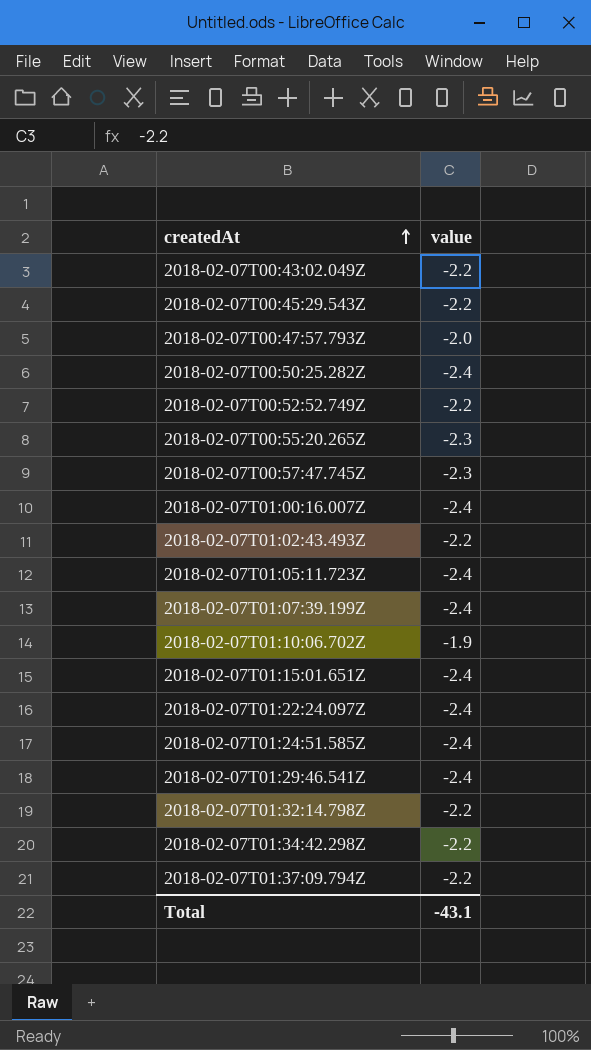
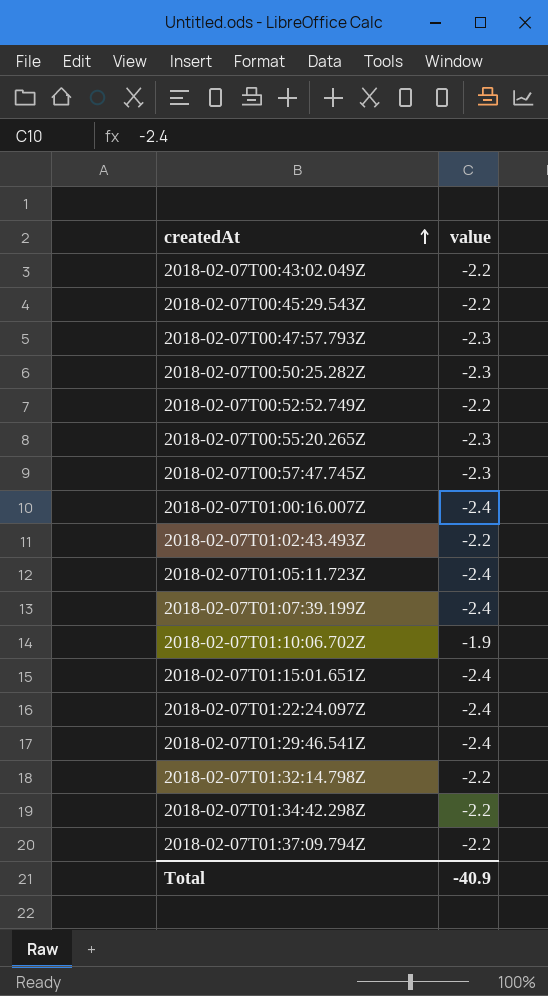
row 2018-02-07T01:24:51.585Z: -2.4 -> none
2018-02-07T00:47:57.793Z | value: -2.0 -> -2.3
2018-02-07T00:50:25.282Z | value: -2.4 -> -2.3
Total | value: -43.1 -> -40.9

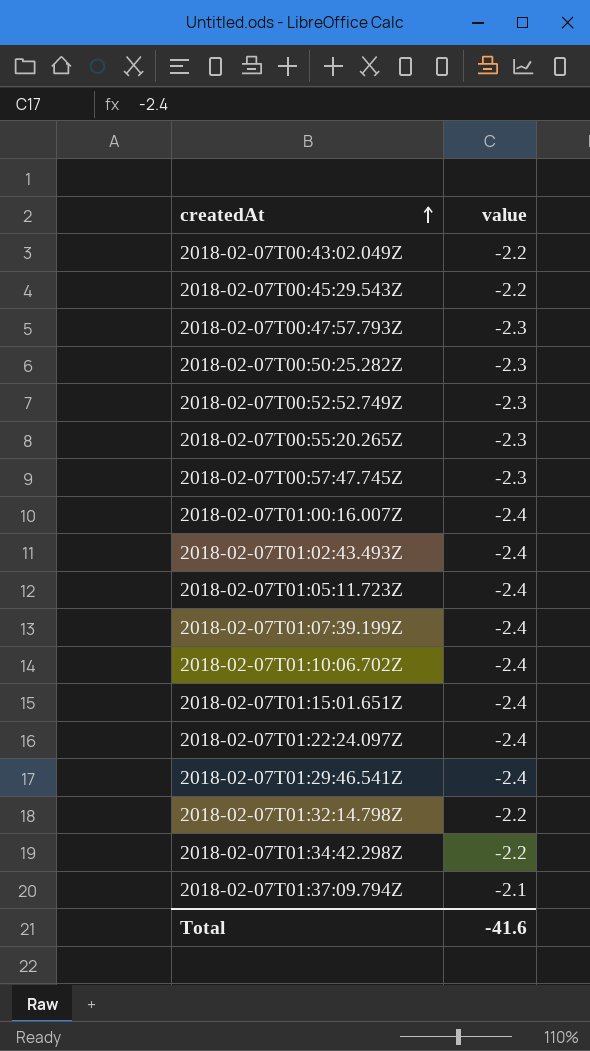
2018-02-07T00:52:52.749Z | value: -2.2 -> -2.3
2018-02-07T01:02:43.493Z | value: -2.2 -> -2.4
2018-02-07T01:10:06.702Z | value: -1.9 -> -2.4
2018-02-07T01:37:09.794Z | value: -2.2 -> -2.1
Total | value: -40.9 -> -41.6

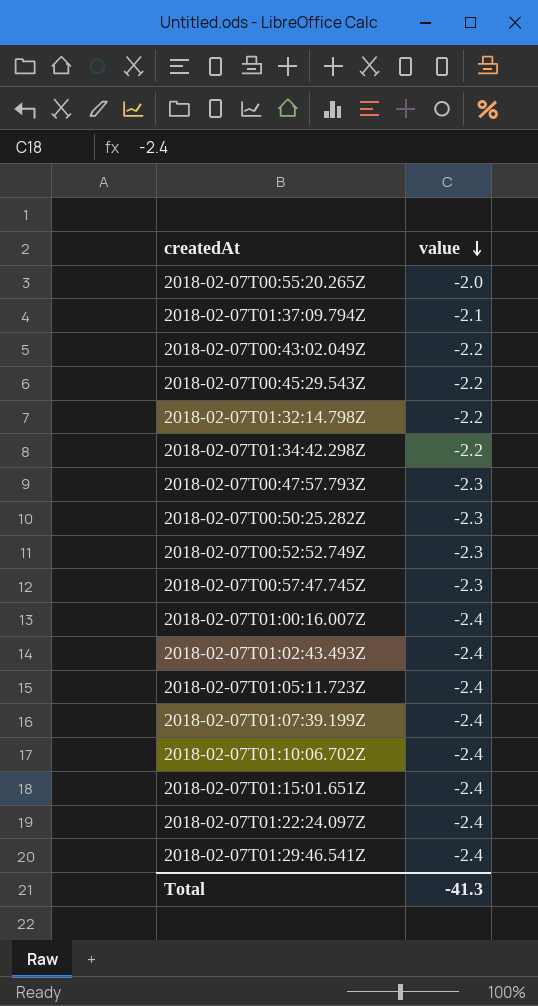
row order: createdAt ascending -> value descending
2018-02-07T00:55:20.265Z | value: -2.3 -> -2.0
Total | value: -41.6 -> -41.3

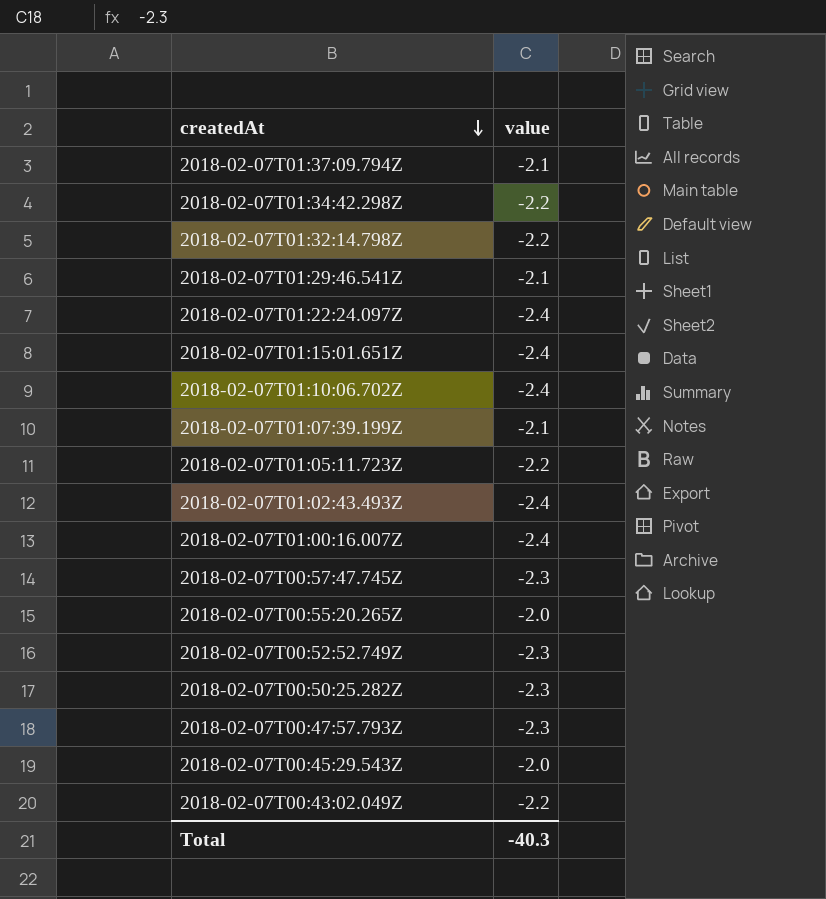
row order: value descending -> createdAt descending
2018-02-07T01:29:46.541Z | value: -2.4 -> -2.1
2018-02-07T01:07:39.199Z | value: -2.4 -> -2.1
2018-02-07T01:05:11.723Z | value: -2.4 -> -2.2
2018-02-07T00:45:29.543Z | value: -2.2 -> -2.0
Total | value: -41.3 -> -40.3

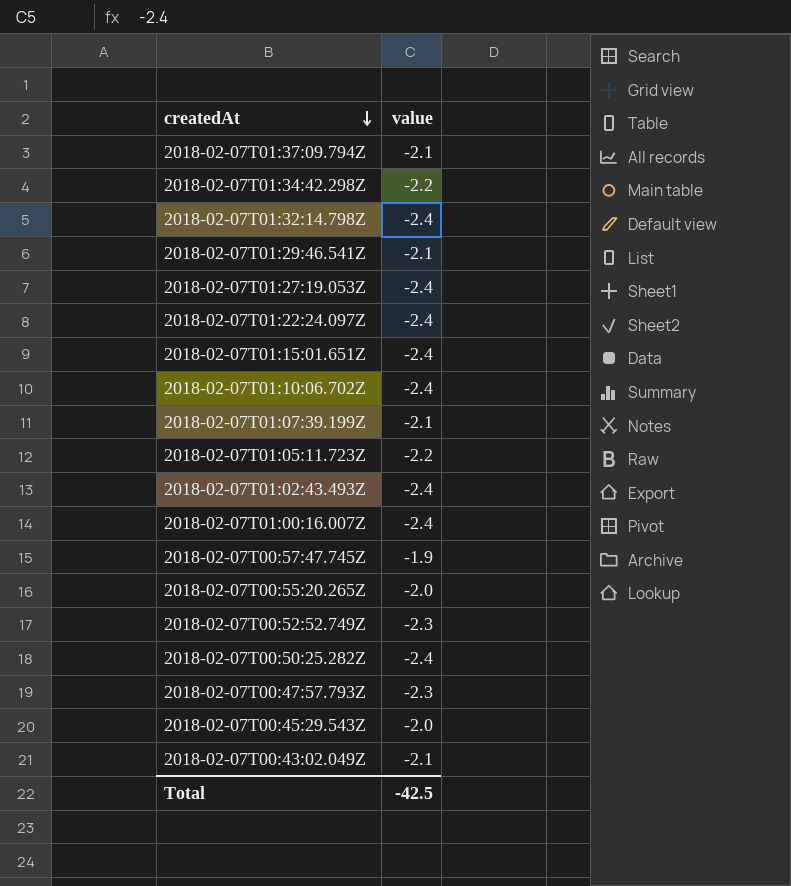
2018-02-07T01:32:14.798Z | value: -2.2 -> -2.4
row 2018-02-07T01:27:19.053Z: none -> -2.4
2018-02-07T00:57:47.745Z | value: -2.3 -> -1.9
2018-02-07T00:50:25.282Z | value: -2.3 -> -2.4
2018-02-07T00:43:02.049Z | value: -2.2 -> -2.1
Total | value: -40.3 -> -42.5

